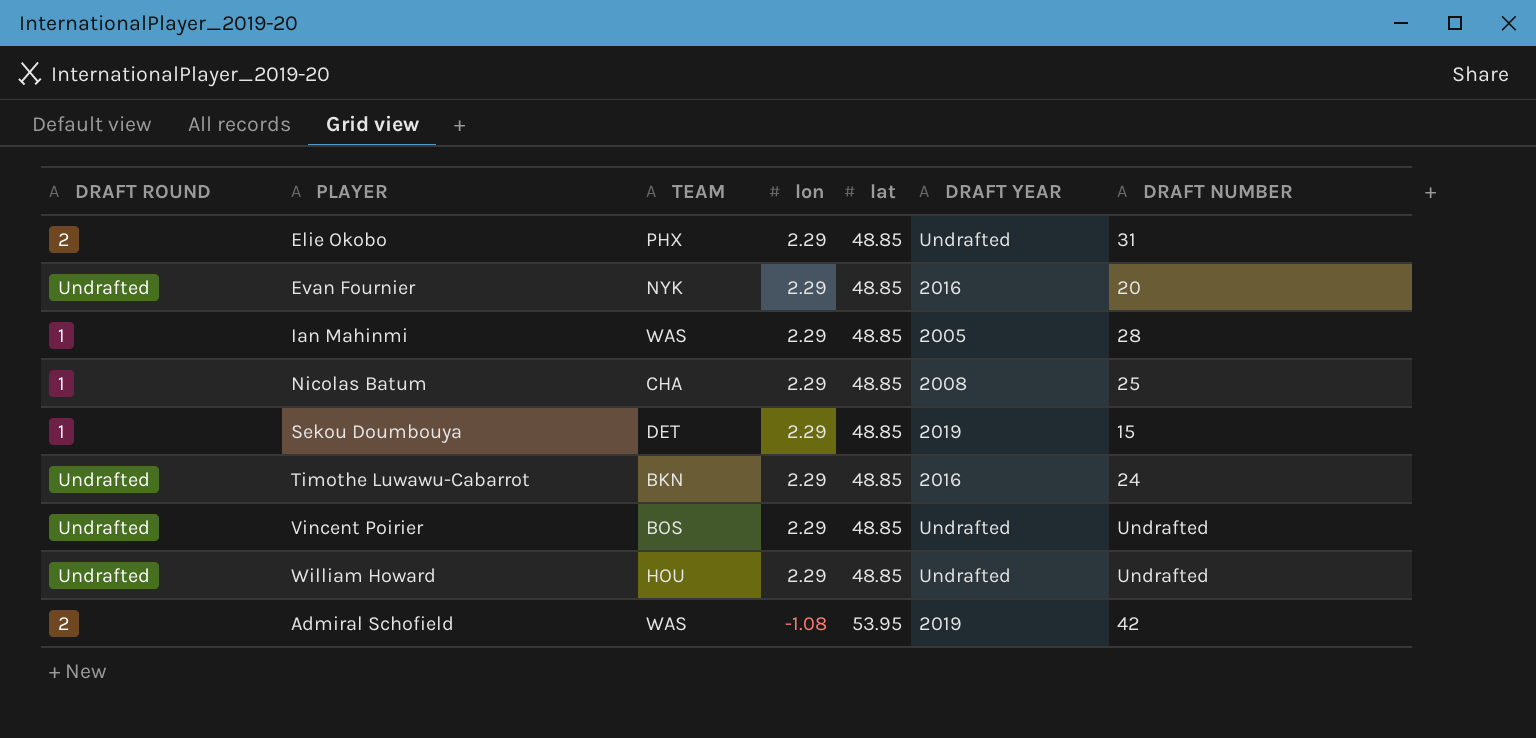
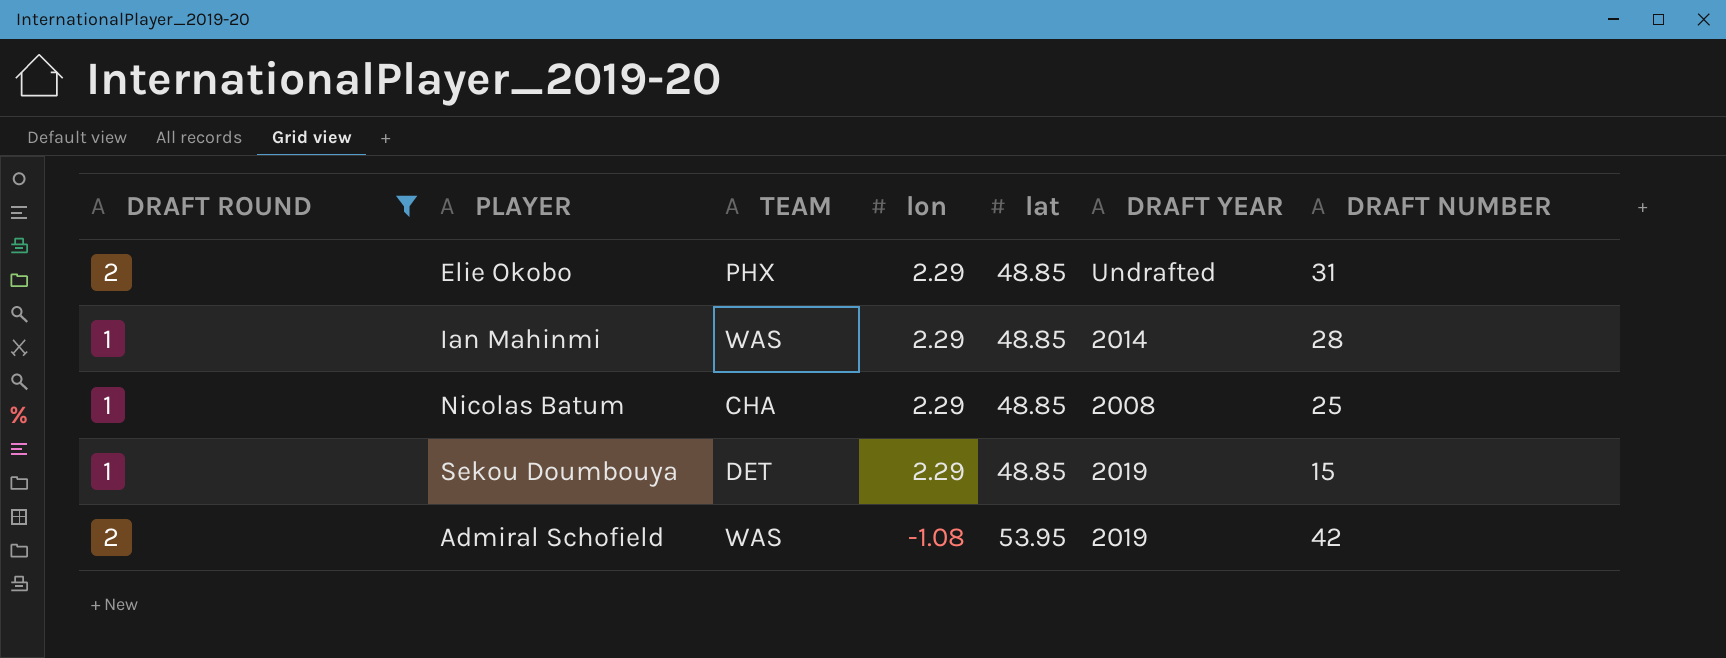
filter: none -> DRAFT ROUND != Undrafted
Ian Mahinmi | DRAFT YEAR: 2005 -> 2014

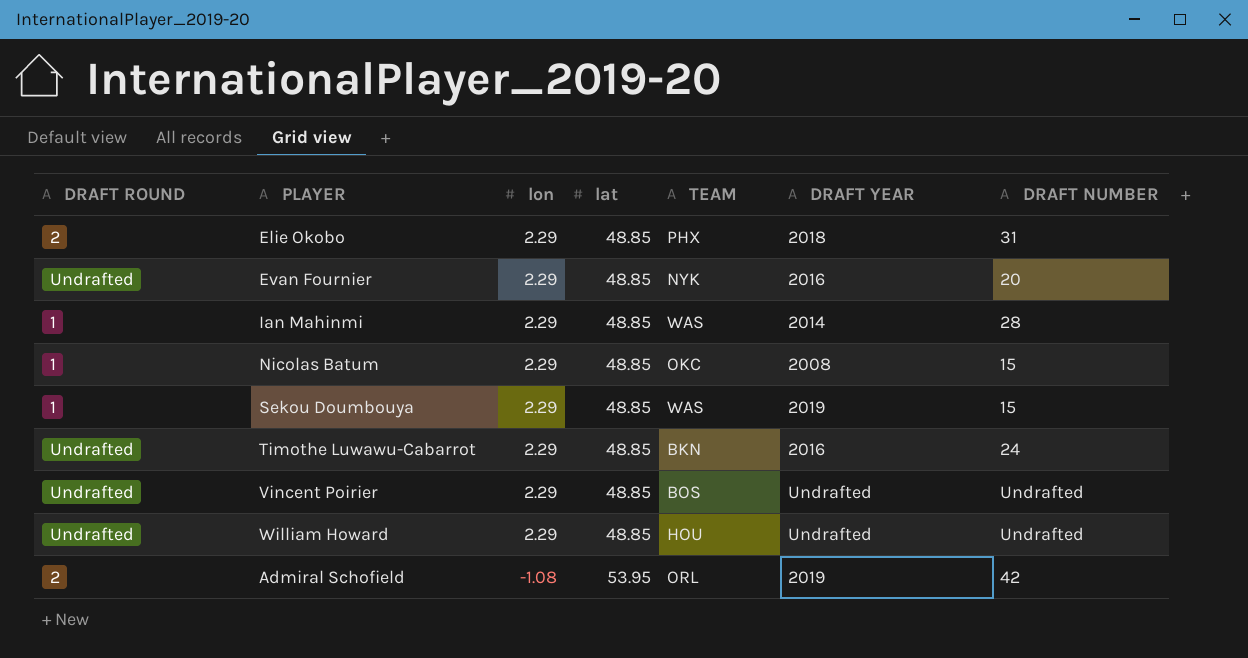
filter: DRAFT ROUND != Undrafted -> none
column TEAM | position: 3 -> 5
Elie Okobo | DRAFT YEAR: Undrafted -> 2018
Nicolas Batum | TEAM: CHA -> OKC
Nicolas Batum | DRAFT NUMBER: 25 -> 15
Sekou Doumbouya | TEAM: DET -> WAS
Admiral Schofield | TEAM: WAS -> ORL

